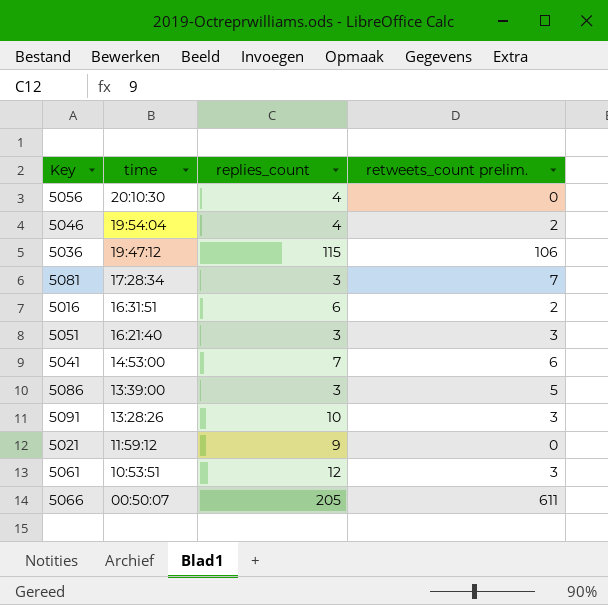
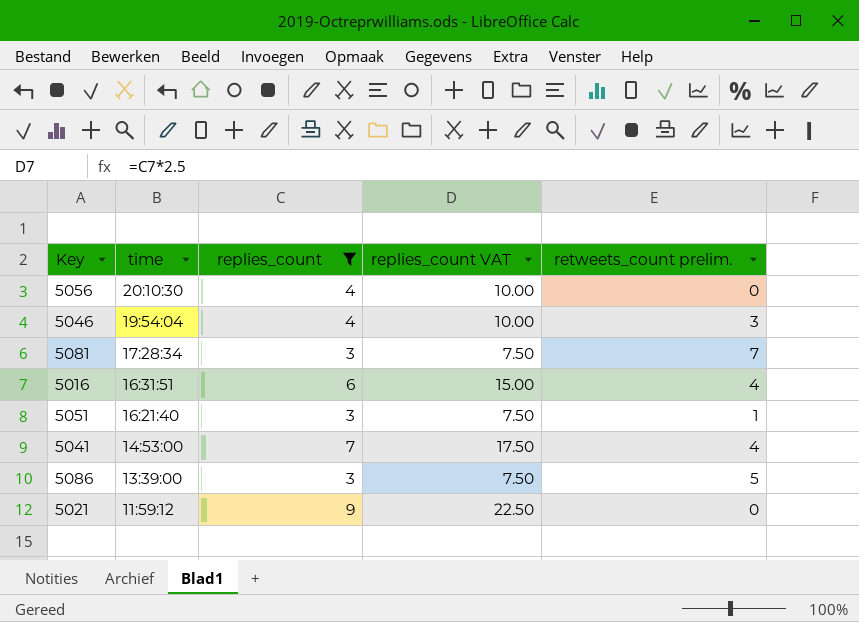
filter: none -> replies_count <= 9
column replies_count VAT | formula: none -> [replies_count] * 2.5
5046 | retweets_count prelim.: 2 -> 3
5016 | retweets_count prelim.: 2 -> 4
5051 | retweets_count prelim.: 3 -> 1
5041 | retweets_count prelim.: 6 -> 4

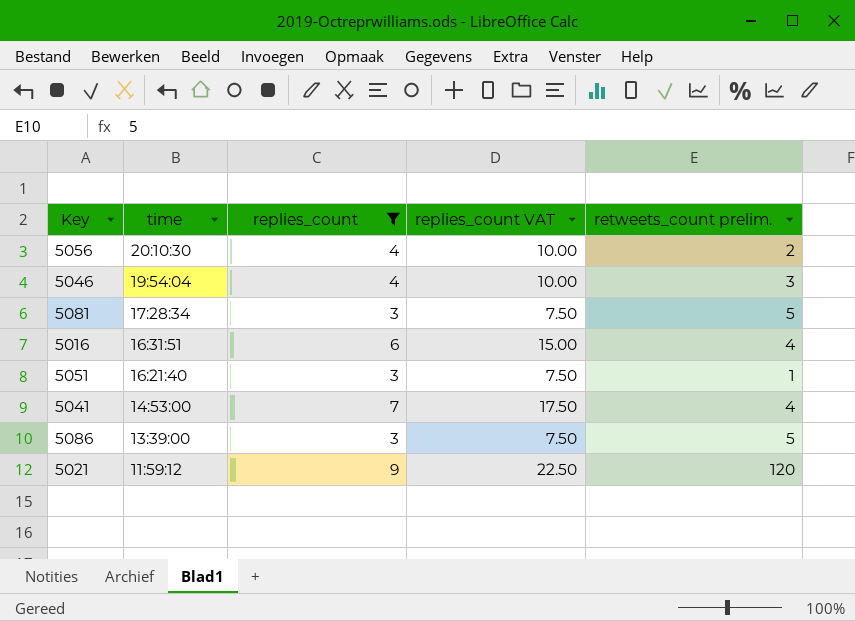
5056 | retweets_count prelim.: 0 -> 2
5081 | retweets_count prelim.: 7 -> 5
5021 | retweets_count prelim.: 0 -> 120

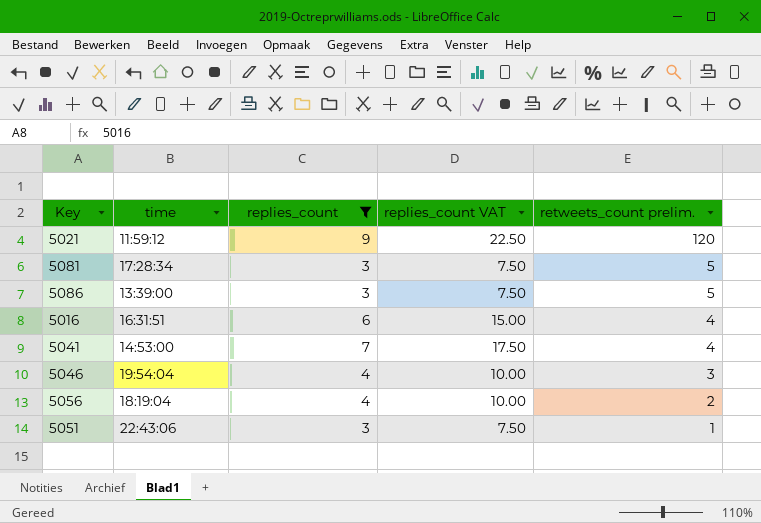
row order: time descending -> retweets_count prelim. descending
5056 | time: 20:10:30 -> 18:19:04
5051 | time: 16:21:40 -> 22:43:06

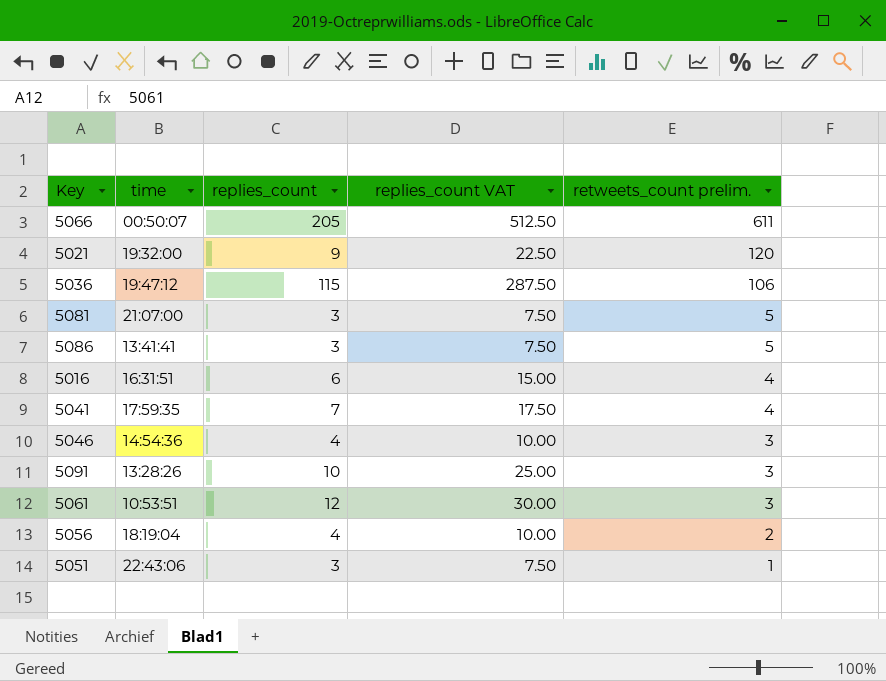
filter: replies_count <= 9 -> none
5021 | time: 11:59:12 -> 19:32:00
5081 | time: 17:28:34 -> 21:07:00
5086 | time: 13:39:00 -> 13:41:41
5041 | time: 14:53:00 -> 17:59:35
5046 | time: 19:54:04 -> 14:54:36

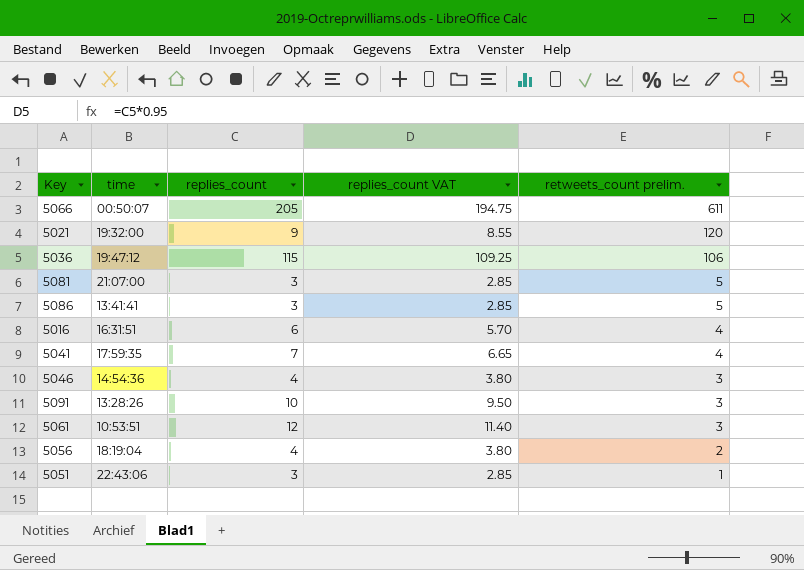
column replies_count VAT | formula: [replies_count] * 2.5 -> [replies_count] * 0.95

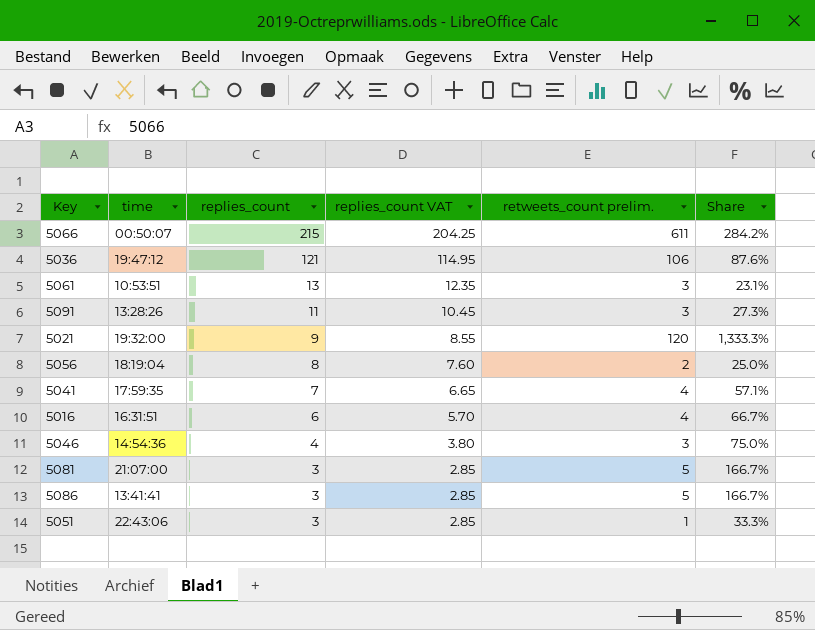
row order: retweets_count prelim. descending -> replies_count descending
column Share | formula: none -> [retweets_count prelim.] / [replies_count]
5066 | replies_count: 205 -> 215
5066 | replies_count VAT: 194.75 -> 204.25
5036 | replies_count: 115 -> 121
5036 | replies_count VAT: 109.25 -> 114.95
5061 | replies_count: 12 -> 13
5061 | replies_count VAT: 11.40 -> 12.35
5091 | replies_count: 10 -> 11
5091 | replies_count VAT: 9.50 -> 10.45
5056 | replies_count: 4 -> 8
5056 | replies_count VAT: 3.80 -> 7.60

